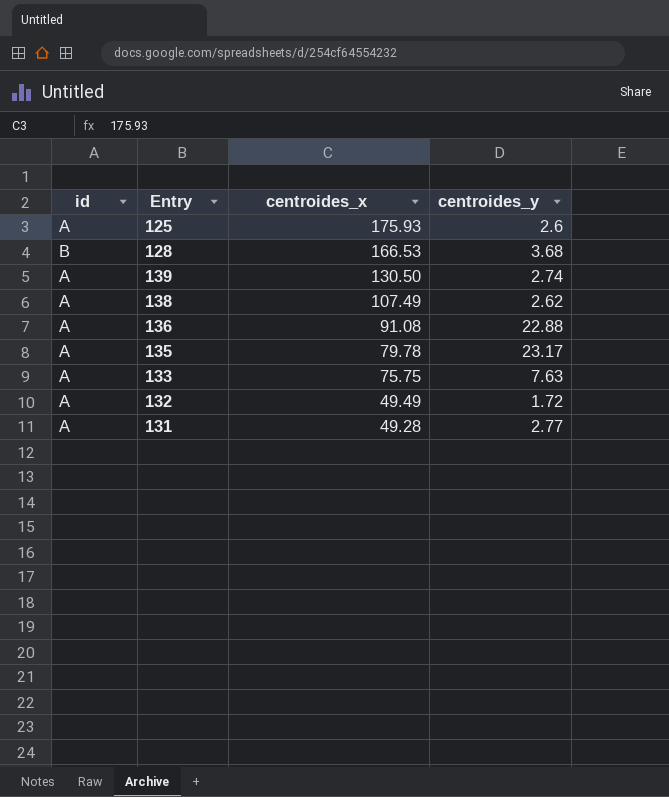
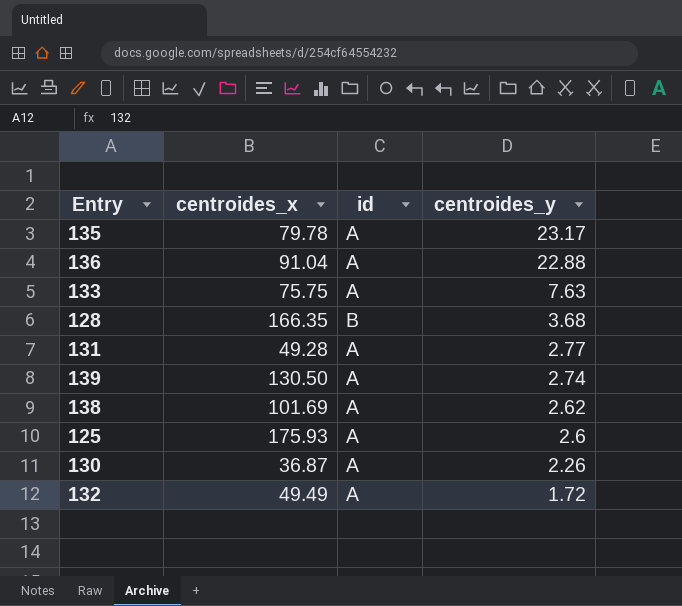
row order: centroides_x descending -> centroides_y descending
column id | position: 1 -> 3
136 | centroides_x: 91.08 -> 91.04
128 | centroides_x: 166.53 -> 166.35
138 | centroides_x: 107.49 -> 101.69
row 130: none -> 36.87 | A | 2.26

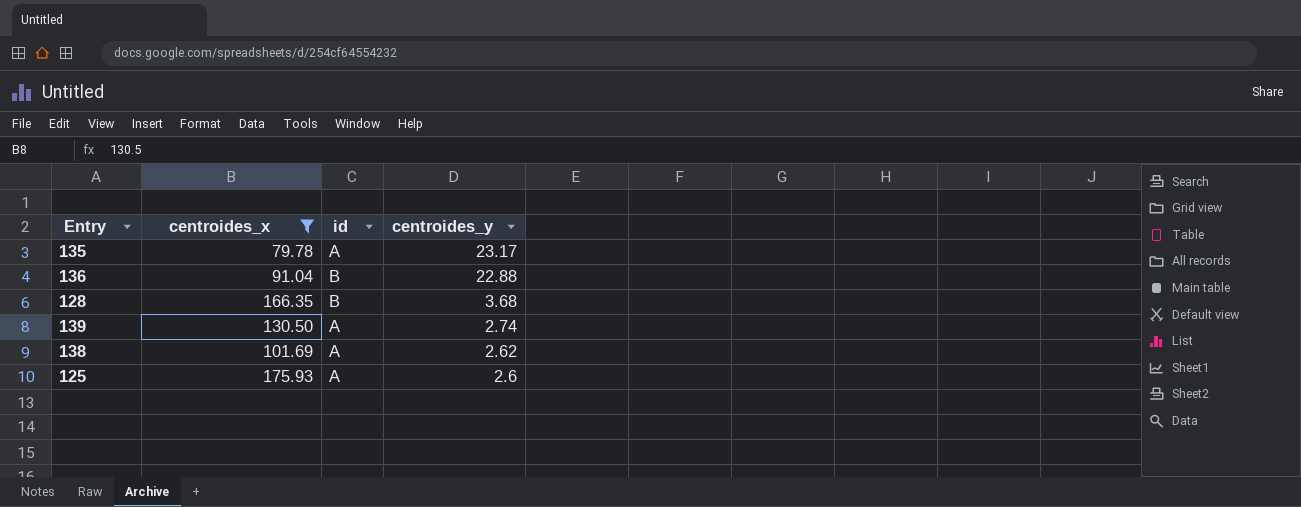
filter: none -> centroides_x >= 79.78
136 | id: A -> B

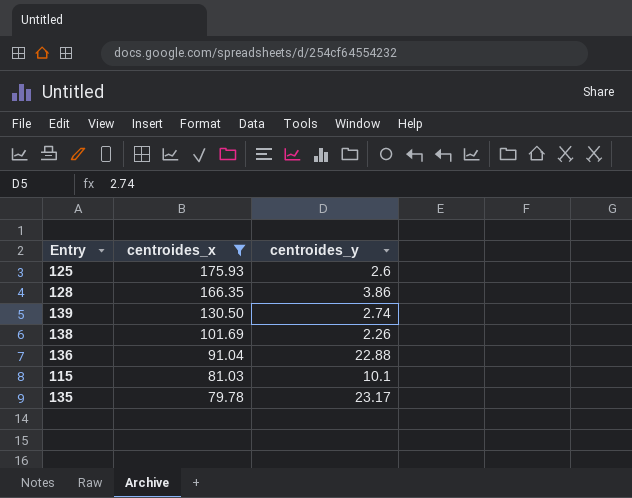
row order: centroides_y descending -> centroides_x descending
column id | position: 3 -> none
128 | centroides_y: 3.68 -> 3.86
138 | centroides_y: 2.62 -> 2.26
row 115: none -> 81.03 | 10.1

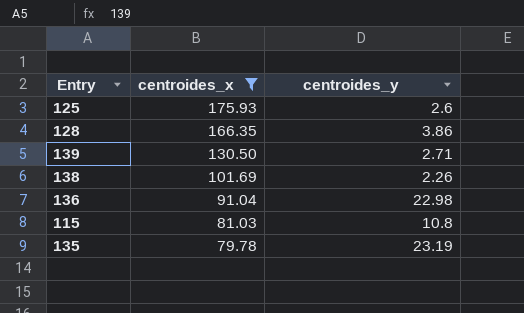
139 | centroides_y: 2.74 -> 2.71
136 | centroides_y: 22.88 -> 22.98
115 | centroides_y: 10.1 -> 10.8
135 | centroides_y: 23.17 -> 23.19

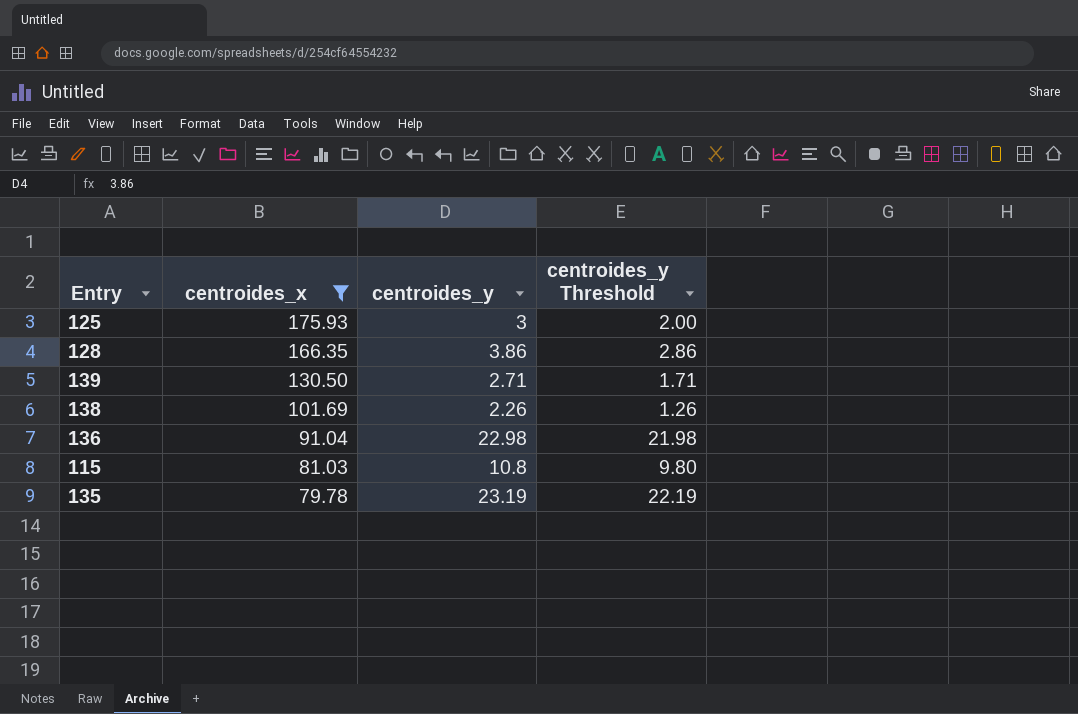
column centroides_y Threshold | formula: none -> [centroides_y] - 1
125 | centroides_y: 2.6 -> 3

